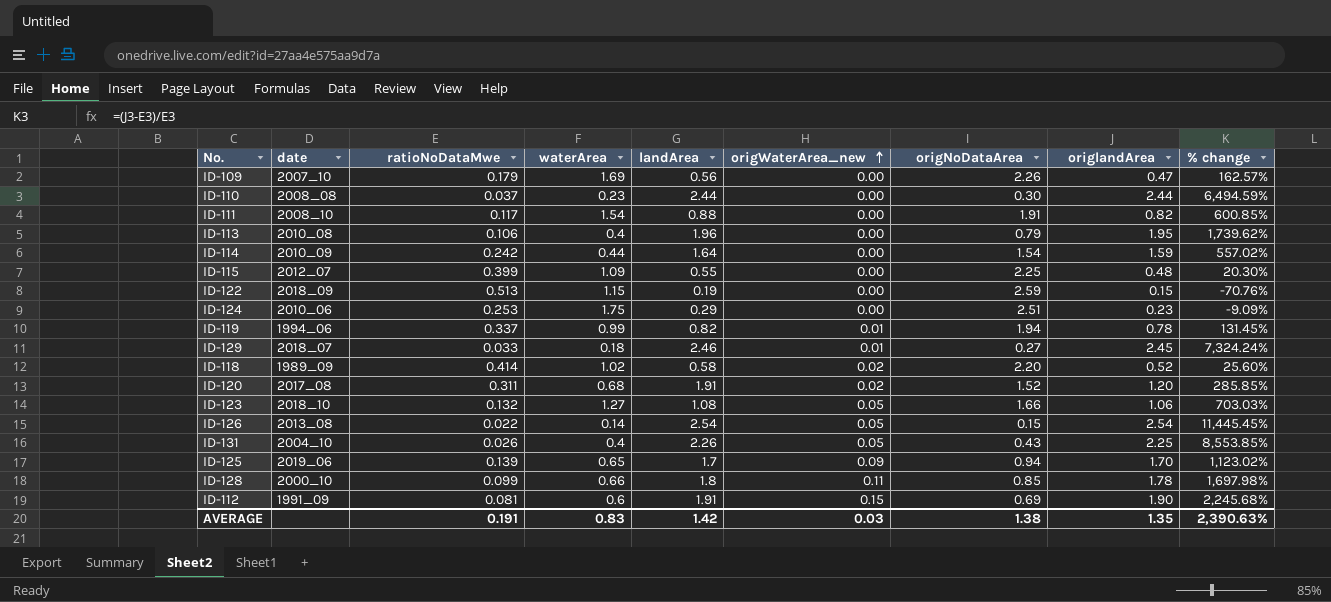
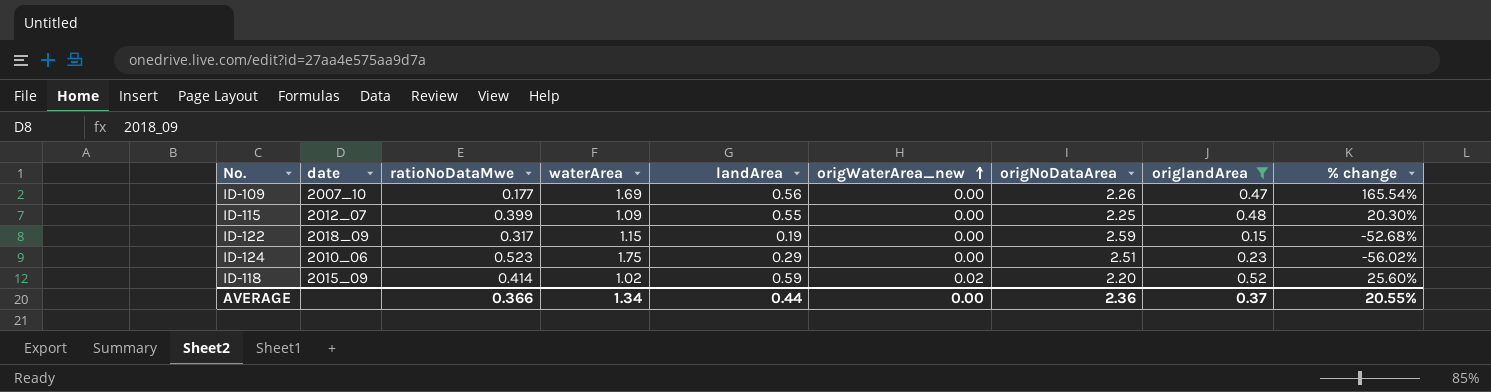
filter: none -> origlandArea <= 0.52
ID-109 | ratioNoDataMwe: 0.179 -> 0.177
ID-109 | % change: 162.57% -> 165.54%
ID-122 | ratioNoDataMwe: 0.513 -> 0.317
ID-122 | % change: -70.76% -> -52.68%
ID-124 | ratioNoDataMwe: 0.253 -> 0.523
ID-124 | % change: -9.09% -> -56.02%
ID-118 | date: 1989_09 -> 2015_09
ID-118 | landArea: 0.58 -> 0.59
AVERAGE | ratioNoDataMwe: 0.191 -> 0.366
AVERAGE | waterArea: 0.83 -> 1.34
AVERAGE | landArea: 1.42 -> 0.44
AVERAGE | origWaterArea_new: 0.03 -> 0.00
AVERAGE | origNoDataArea: 1.38 -> 2.36
AVERAGE | origlandArea: 1.35 -> 0.37
AVERAGE | % change: 2,390.63% -> 20.55%

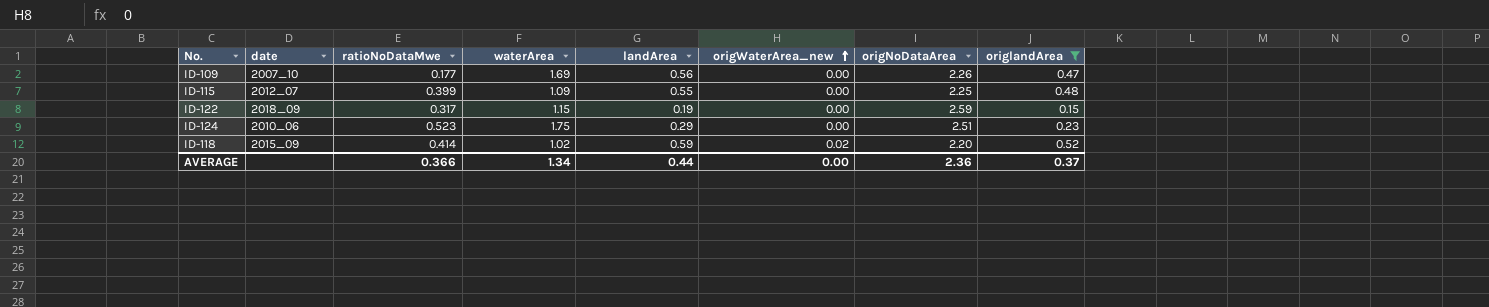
column % change | formula: ([origlandArea] - [ratioNoDataMwe]) / [ratioNoDataMwe] -> none

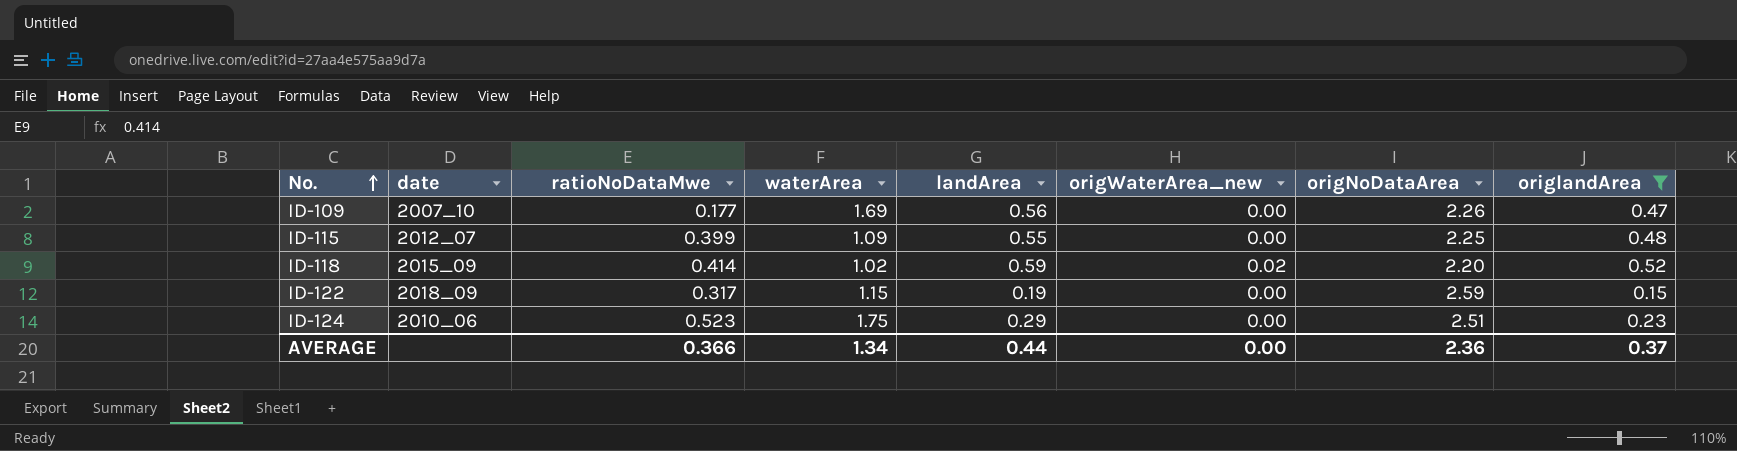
row order: origWaterArea_new ascending -> No. ascending

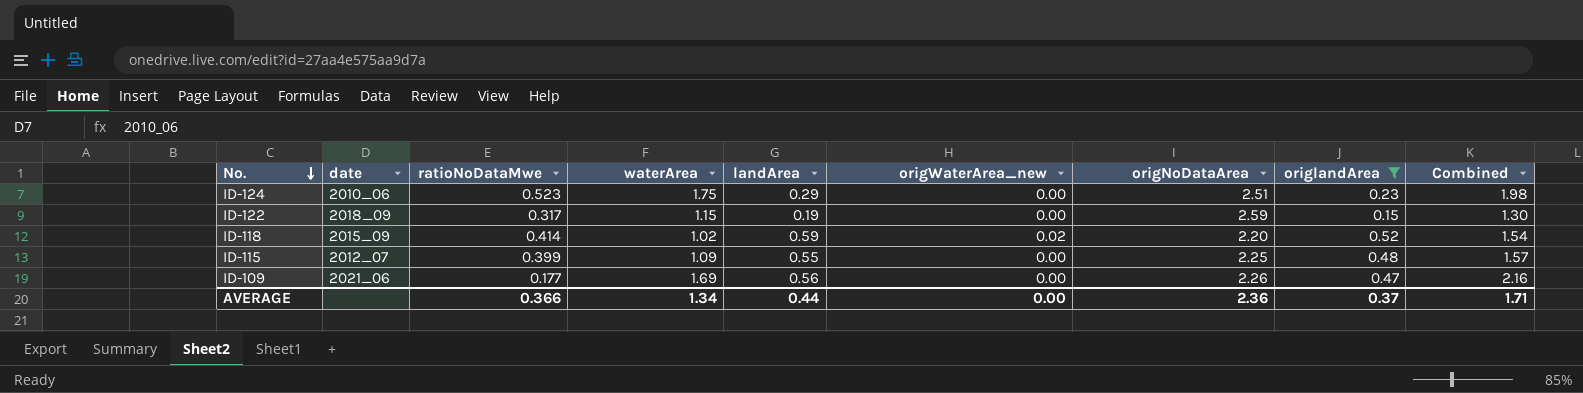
row order: No. ascending -> No. descending
column Combined | formula: none -> [waterArea] + [origlandArea]
ID-109 | date: 2007_10 -> 2021_06

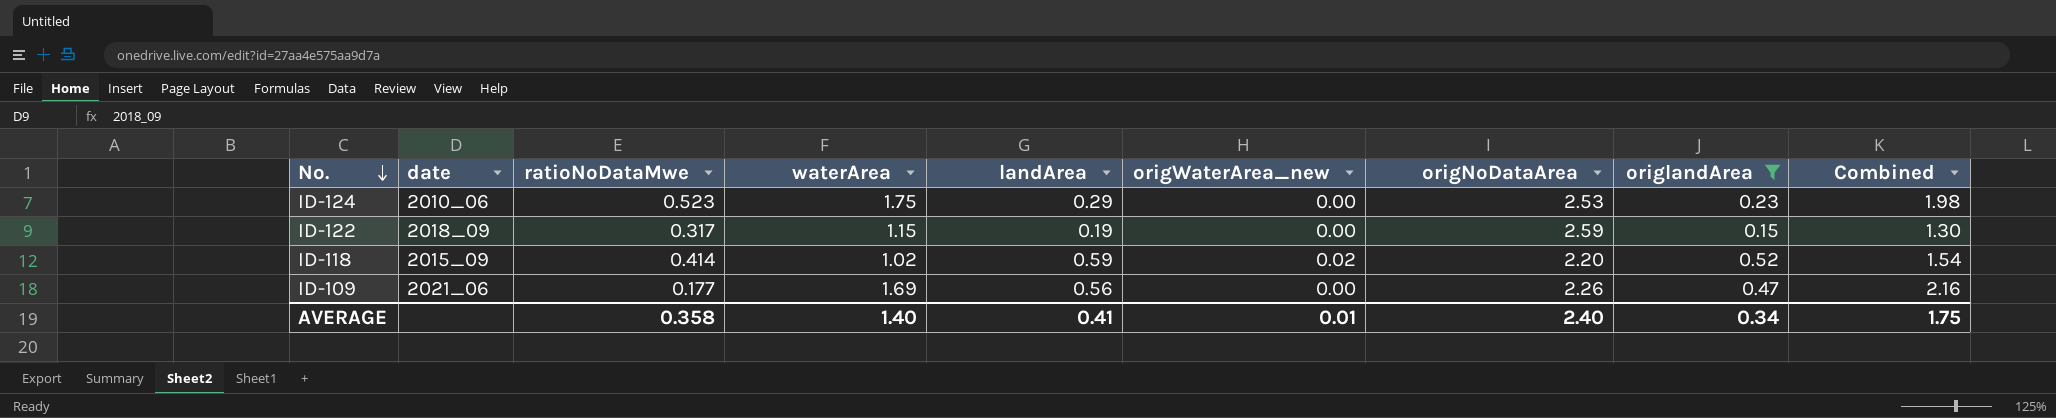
row ID-115: 2012_07 | 0.399 | 1.09 | 0.55 | 0.00 | 2.25 | 0.48 | 1.57 -> none
ID-124 | origNoDataArea: 2.51 -> 2.53
AVERAGE | ratioNoDataMwe: 0.366 -> 0.358
AVERAGE | waterArea: 1.34 -> 1.40
AVERAGE | landArea: 0.44 -> 0.41
AVERAGE | origWaterArea_new: 0.00 -> 0.01
AVERAGE | origNoDataArea: 2.36 -> 2.40
AVERAGE | origlandArea: 0.37 -> 0.34
AVERAGE | Combined: 1.71 -> 1.75

